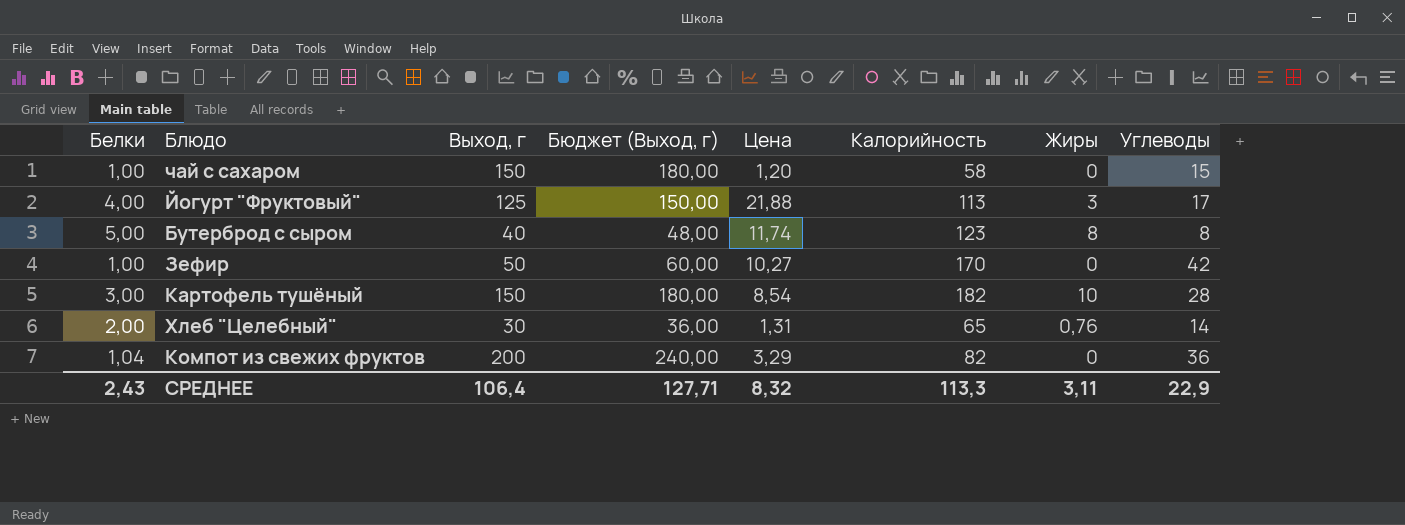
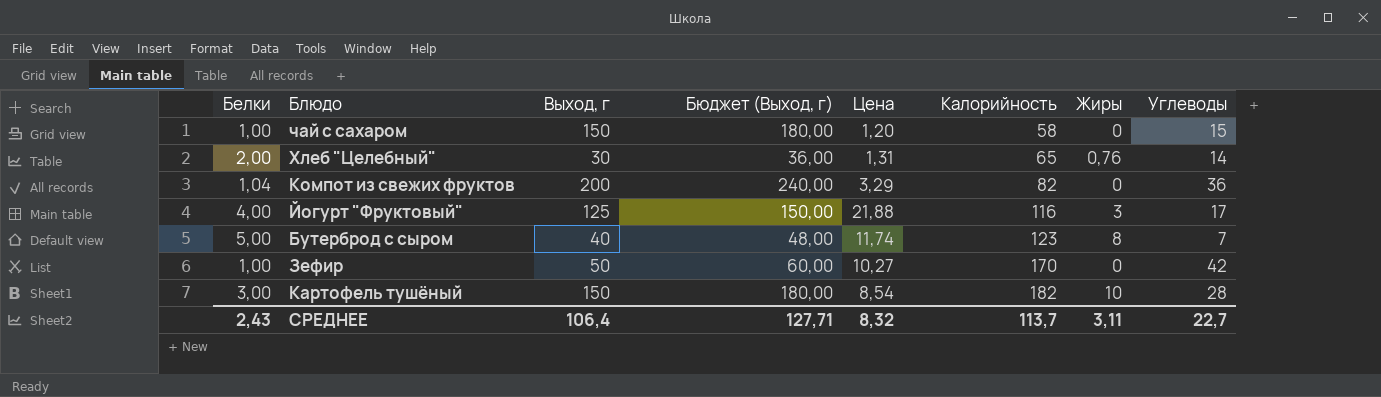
row order: none -> Калорийность ascending
Йогурт "Фруктовый" | Калорийность: 113 -> 116
Бутерброд с сыром | Углеводы: 8 -> 7
СРЕДНЕЕ | Калорийность: 113,3 -> 113,7
СРЕДНЕЕ | Углеводы: 22,9 -> 22,7

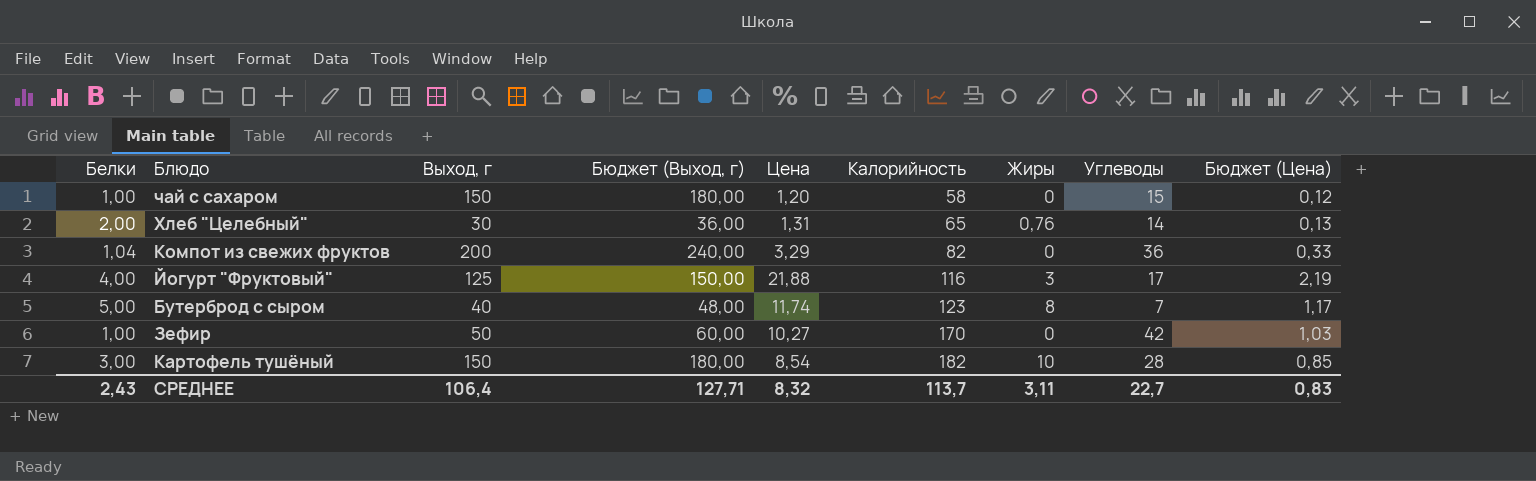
column Бюджет (Цена) | formula: none -> [Цена] * 0,1

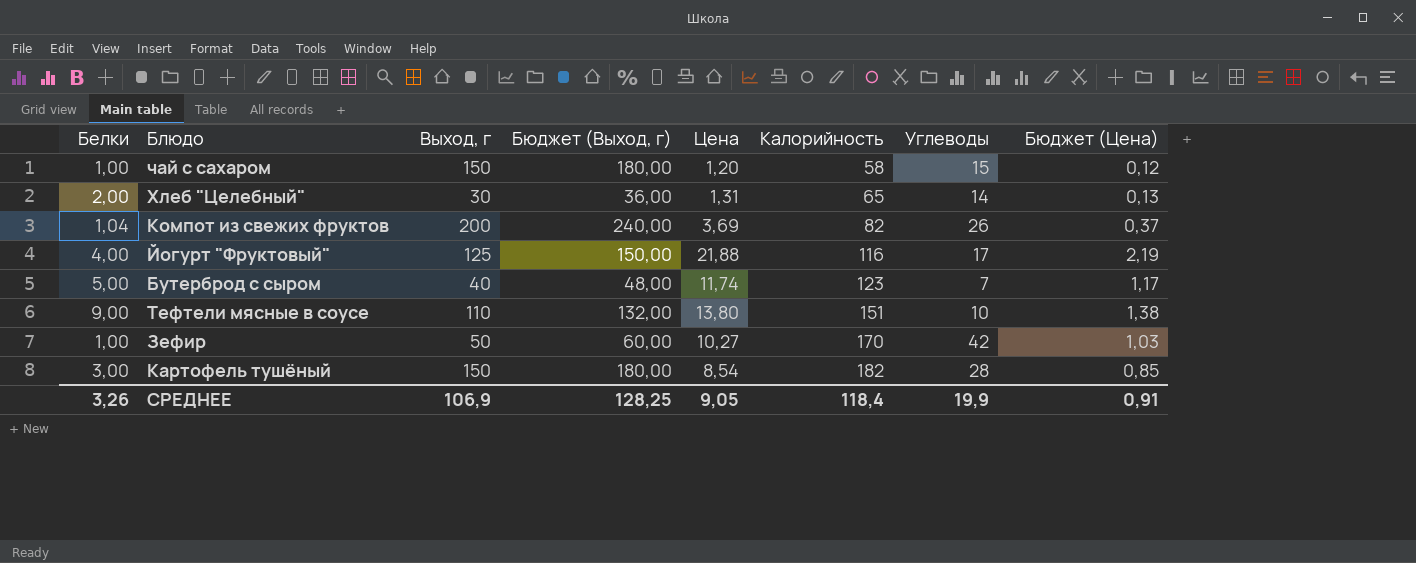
column Жиры | position: 7 -> none
Компот из свежих фруктов | Цена: 3,29 -> 3,69
Компот из свежих фруктов | Углеводы: 36 -> 26
Компот из свежих фруктов | Бюджет (Цена): 0,33 -> 0,37
row Тефтели мясные в соусе: none -> 9,00 | 110 | 132,00 | 13,80 | 151 | 10 | 1,38
СРЕДНЕЕ | Белки: 2,43 -> 3,26
СРЕДНЕЕ | Выход, г: 106,4 -> 106,9
СРЕДНЕЕ | Бюджет (Выход, г): 127,71 -> 128,25
СРЕДНЕЕ | Цена: 8,32 -> 9,05
СРЕДНЕЕ | Калорийность: 113,7 -> 118,4
СРЕДНЕЕ | Углеводы: 22,7 -> 19,9
СРЕДНЕЕ | Бюджет (Цена): 0,83 -> 0,91

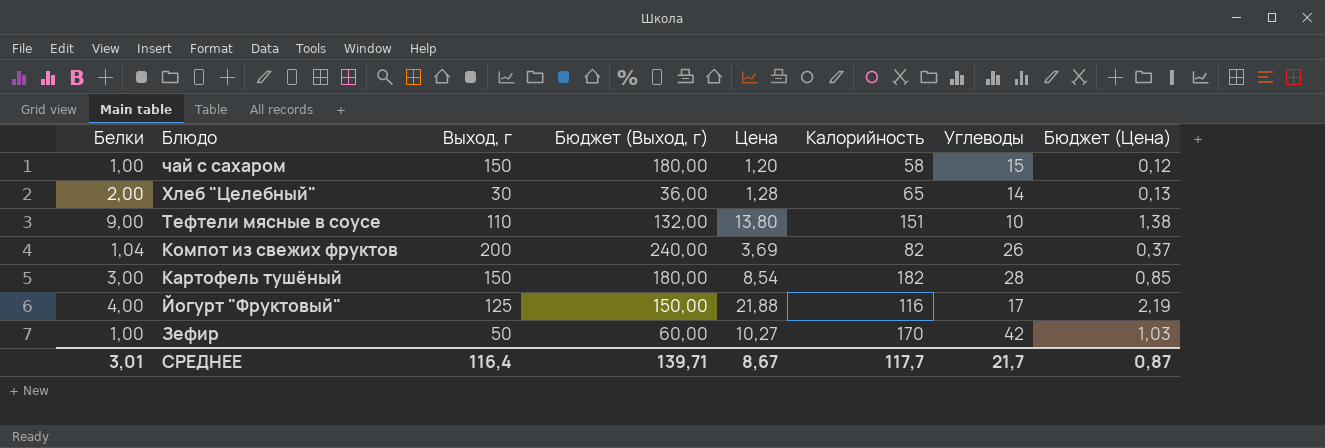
row order: Калорийность ascending -> Блюдо descending
row Бутерброд с сыром: 5,00 | 40 | 48,00 | 11,74 | 123 | 7 | 1,17 -> none
Хлеб "Целебный" | Цена: 1,31 -> 1,28
СРЕДНЕЕ | Белки: 3,26 -> 3,01
СРЕДНЕЕ | Выход, г: 106,9 -> 116,4
СРЕДНЕЕ | Бюджет (Выход, г): 128,25 -> 139,71
СРЕДНЕЕ | Цена: 9,05 -> 8,67
СРЕДНЕЕ | Калорийность: 118,4 -> 117,7
СРЕДНЕЕ | Углеводы: 19,9 -> 21,7
СРЕДНЕЕ | Бюджет (Цена): 0,91 -> 0,87

